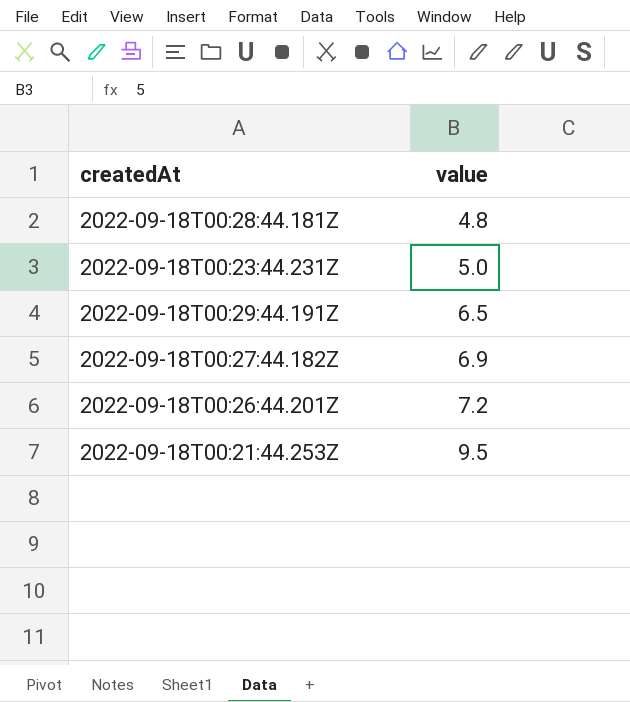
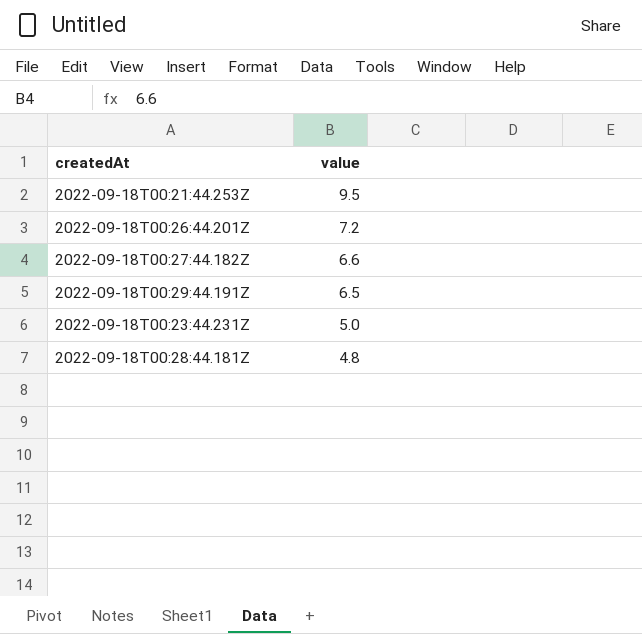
row order: value ascending -> value descending
2022-09-18T00:27:44.182Z | value: 6.9 -> 6.6

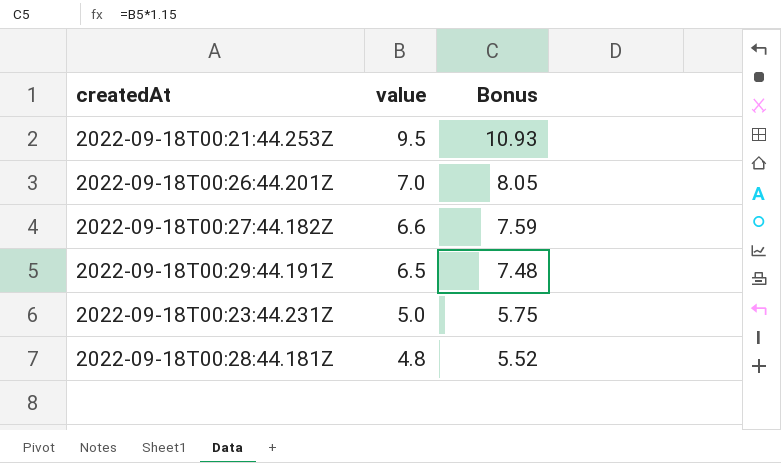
column Bonus | formula: none -> [value] * 1.15
2022-09-18T00:26:44.201Z | value: 7.2 -> 7.0

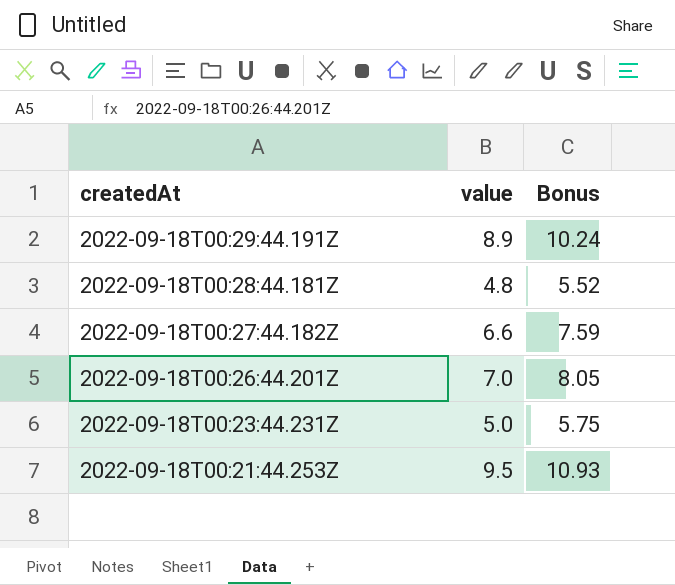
row order: value descending -> createdAt descending
2022-09-18T00:29:44.191Z | value: 6.5 -> 8.9
2022-09-18T00:29:44.191Z | Bonus: 7.48 -> 10.24

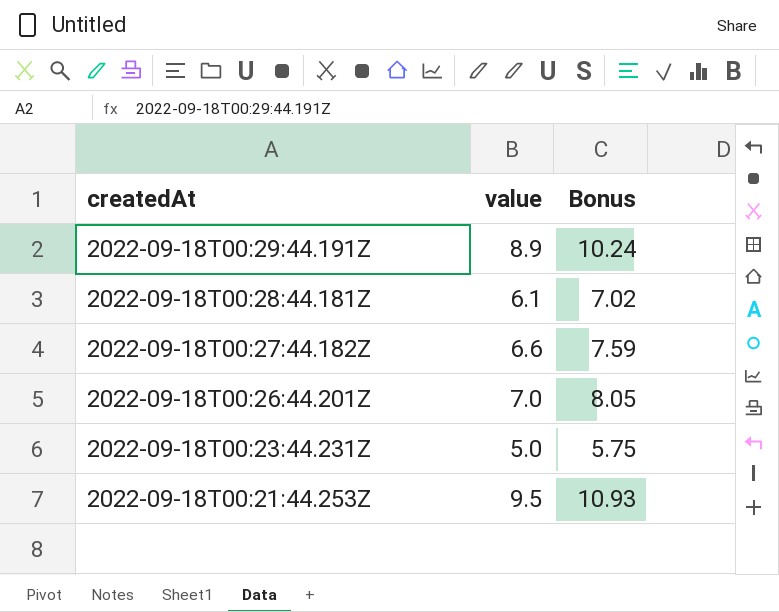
2022-09-18T00:28:44.181Z | value: 4.8 -> 6.1
2022-09-18T00:28:44.181Z | Bonus: 5.52 -> 7.02

